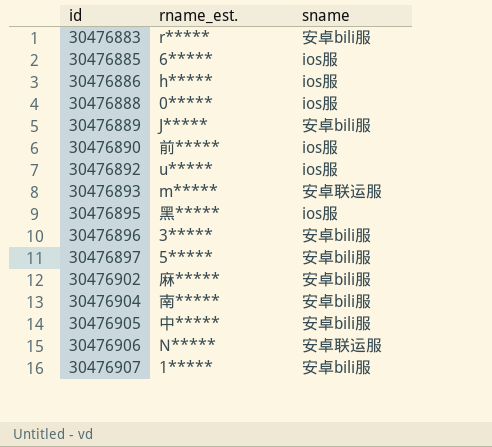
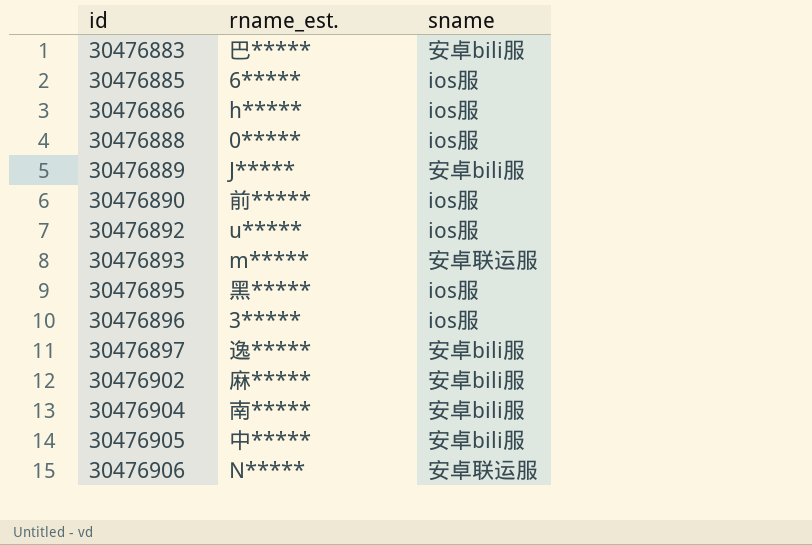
row 30476907: 1***** | 安卓bili服 -> none
30476883 | rname_est.: r***** -> 巴*****
30476896 | sname: 安卓bili服 -> ios服
30476897 | rname_est.: 5***** -> 逸*****

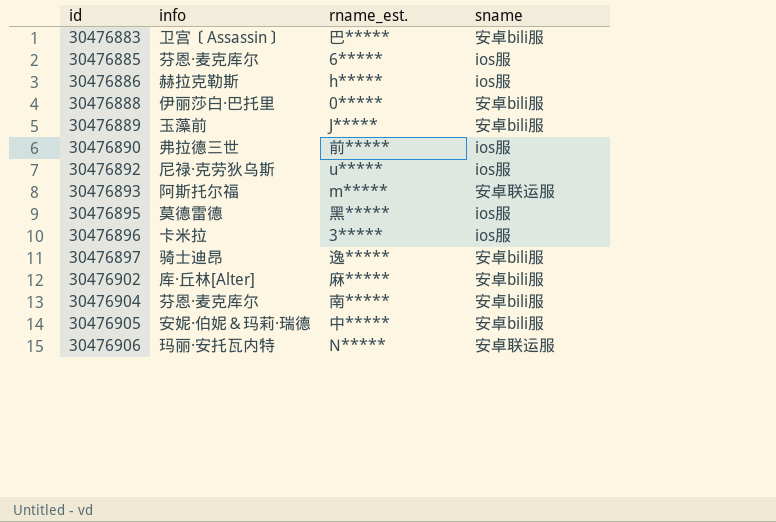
column info | position: none -> 2
30476888 | sname: ios服 -> 安卓bili服

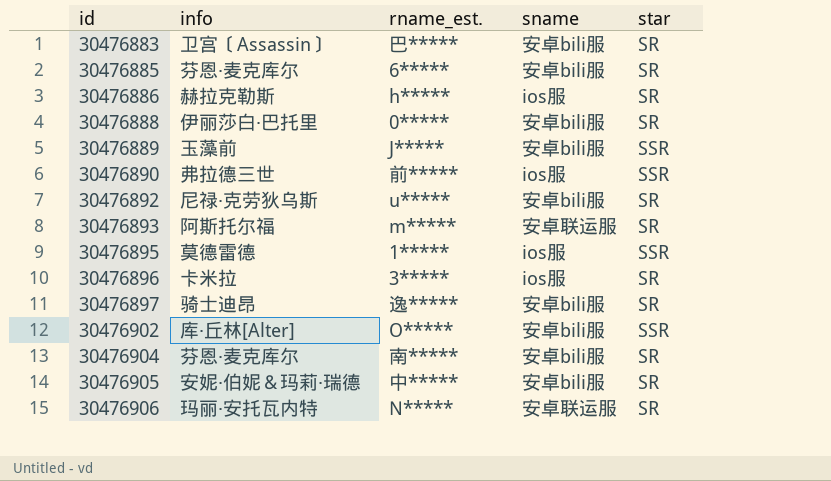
column star | position: none -> 5
30476885 | sname: ios服 -> 安卓bili服
30476892 | sname: ios服 -> 安卓bili服
30476895 | rname_est.: 黑***** -> 1*****
30476902 | rname_est.: 麻***** -> O*****

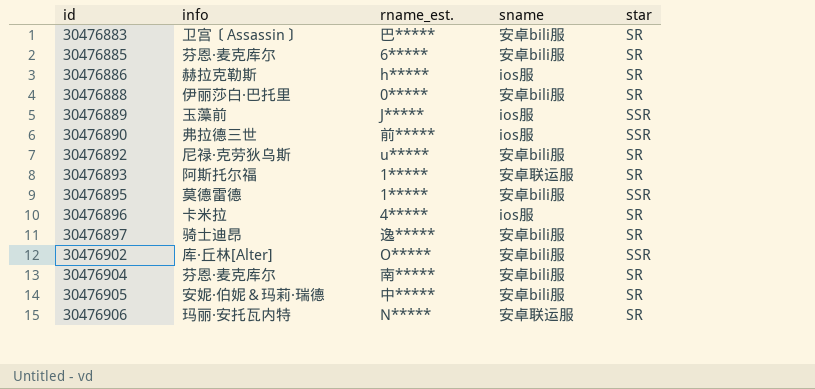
30476889 | sname: 安卓bili服 -> ios服
30476893 | rname_est.: m***** -> 1*****
30476895 | sname: ios服 -> 安卓bili服
30476896 | rname_est.: 3***** -> 4*****

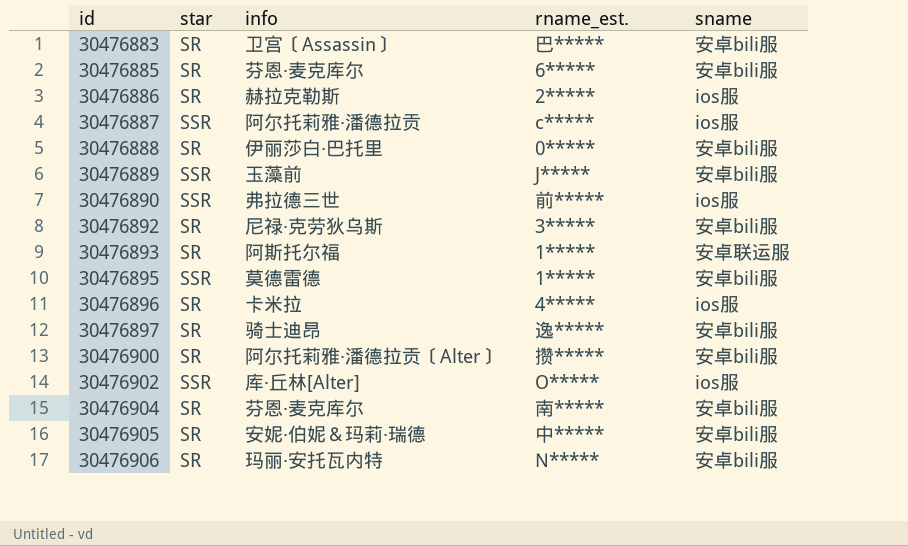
column star | position: 5 -> 2
30476886 | rname_est.: h***** -> 2*****
row 30476887: none -> SSR | 阿尔托莉雅·潘德拉贡 | c***** | ios服
30476889 | sname: ios服 -> 安卓bili服
30476892 | rname_est.: u***** -> 3*****
row 30476900: none -> SR | 阿尔托莉雅·潘德拉贡〔Alter〕 | 攒***** | 安卓bili服
30476902 | sname: 安卓bili服 -> ios服
30476906 | sname: 安卓联运服 -> 安卓bili服

